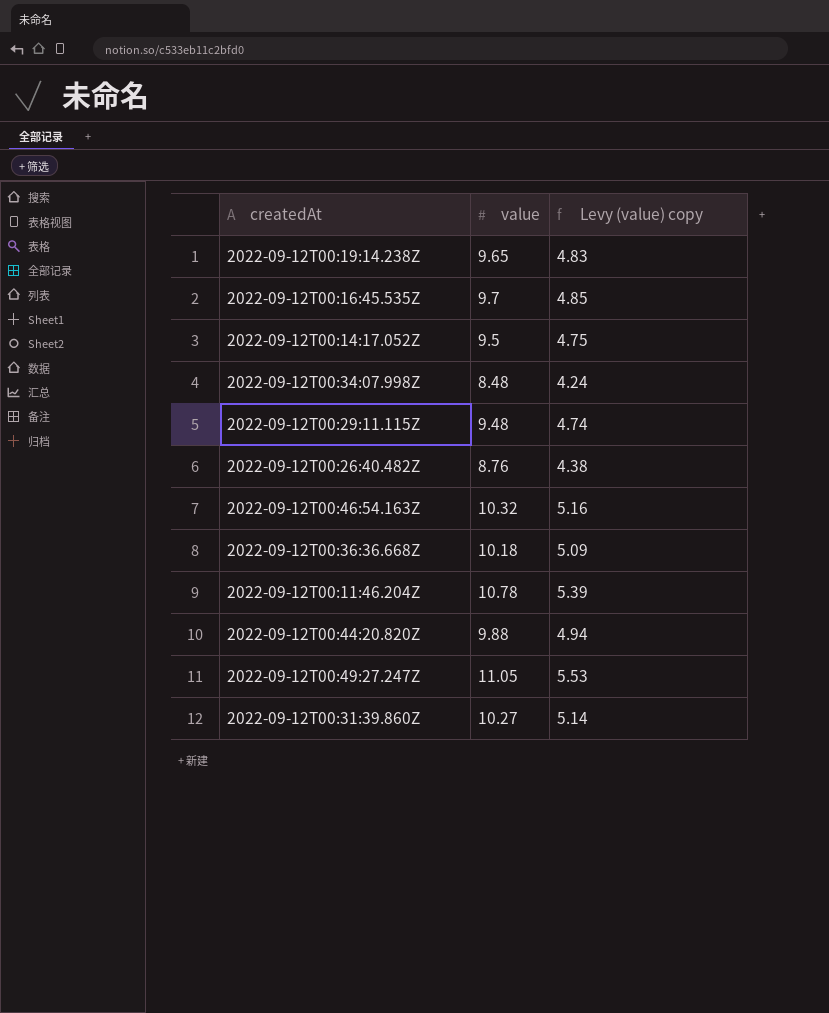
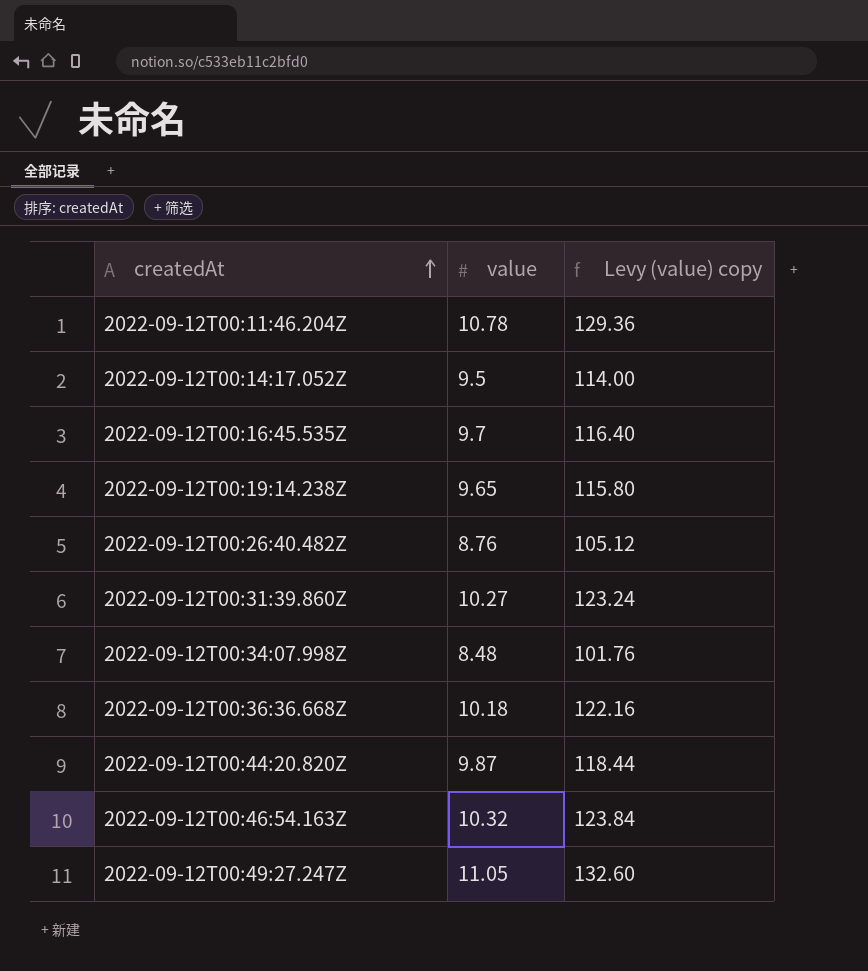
row order: none -> createdAt ascending
column Levy (value) copy | formula: [value] * 0.5 -> [value] * 12
row 2022-09-12T00:29:11.115Z: 9.48 | 4.74 -> none
2022-09-12T00:44:20.820Z | value: 9.88 -> 9.87

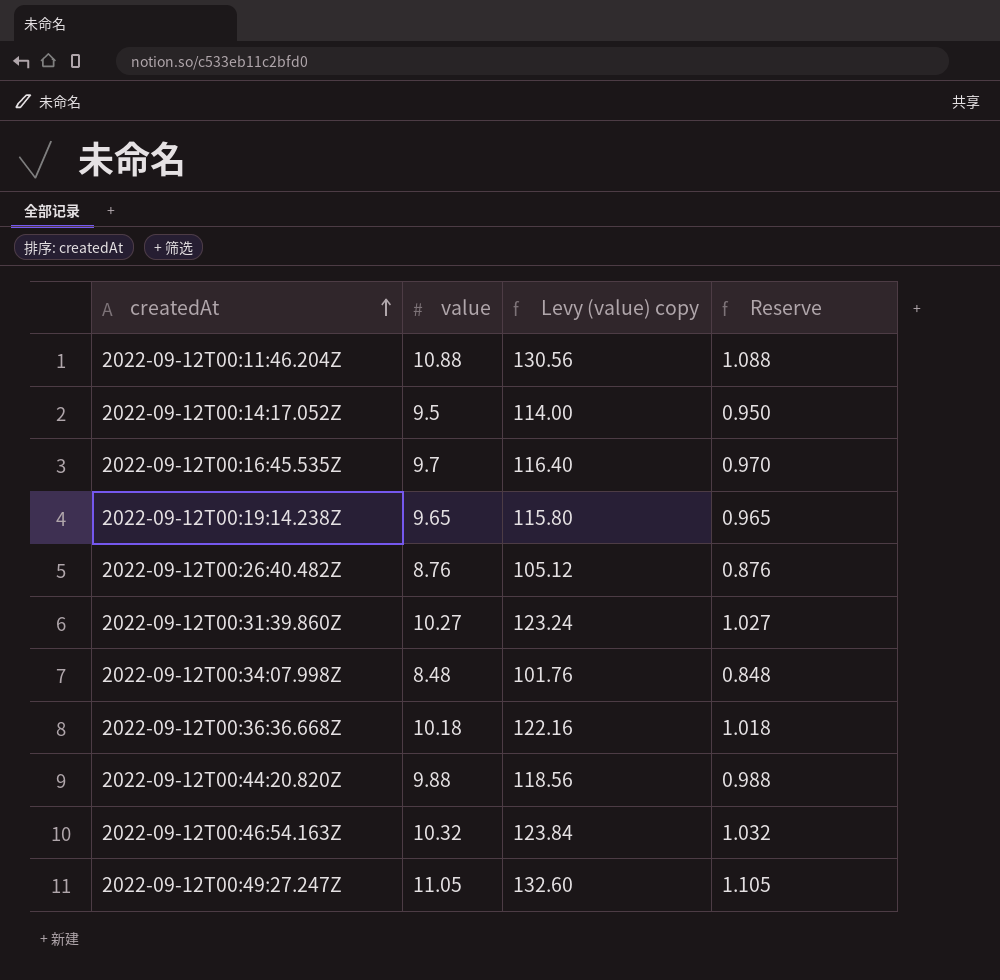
column Reserve | formula: none -> [value] * 0.1
2022-09-12T00:11:46.204Z | value: 10.78 -> 10.88
2022-09-12T00:11:46.204Z | Levy (value) copy: 129.36 -> 130.56
2022-09-12T00:44:20.820Z | value: 9.87 -> 9.88
2022-09-12T00:44:20.820Z | Levy (value) copy: 118.44 -> 118.56

